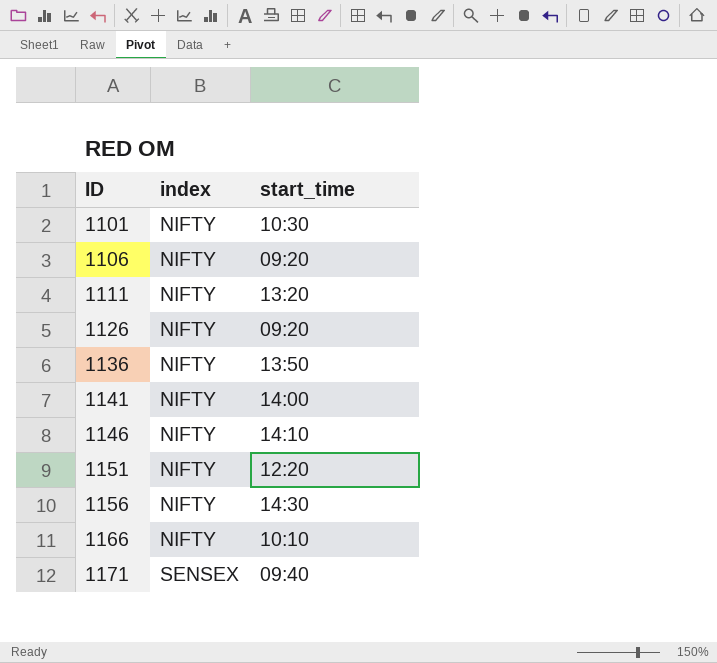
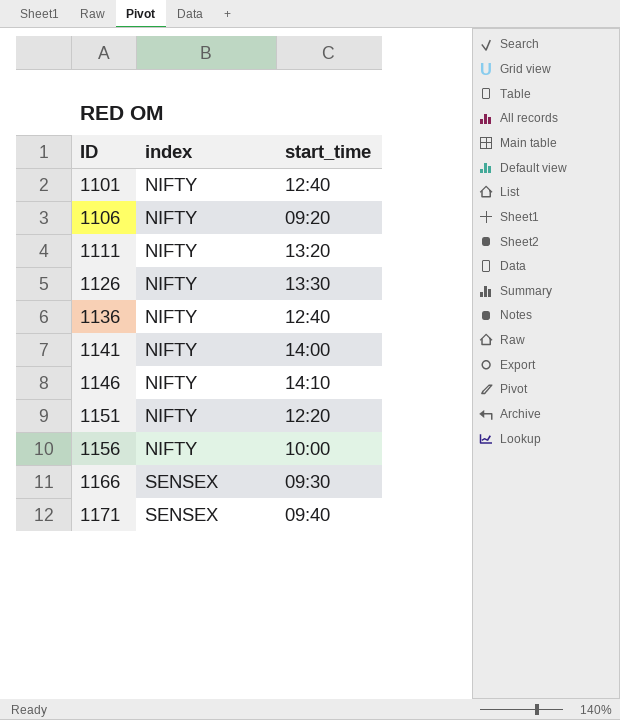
1101 | start_time: 10:30 -> 12:40
1126 | start_time: 09:20 -> 13:30
1136 | start_time: 13:50 -> 12:40
1156 | start_time: 14:30 -> 10:00
1166 | index: NIFTY -> SENSEX
1166 | start_time: 10:10 -> 09:30

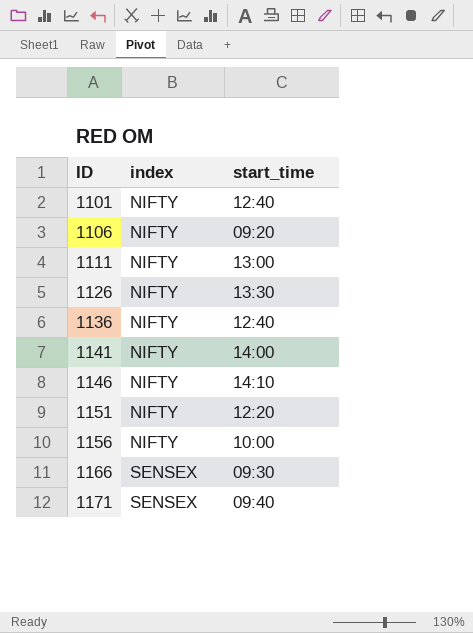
1111 | start_time: 13:20 -> 13:00

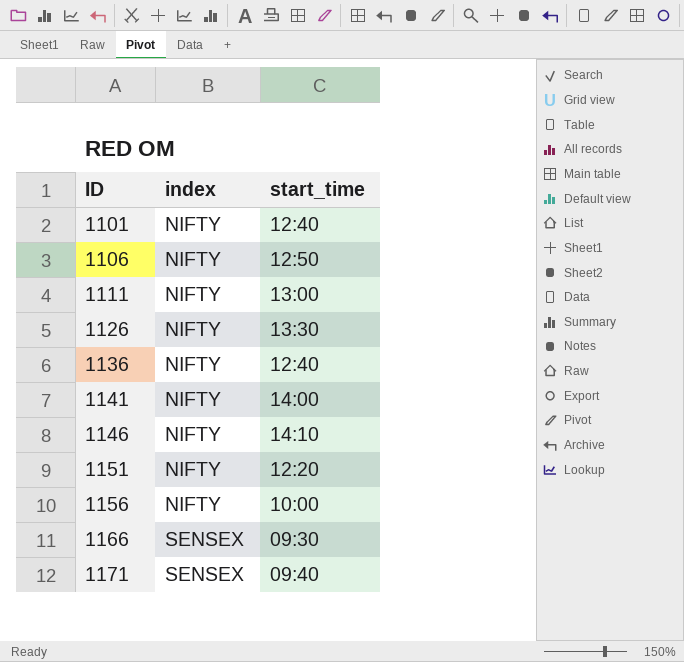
1106 | start_time: 09:20 -> 12:50

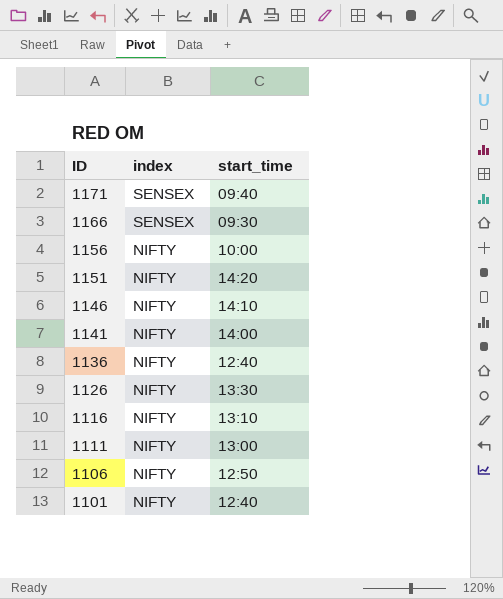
row order: ID ascending -> ID descending
1151 | start_time: 12:20 -> 14:20
row 1116: none -> NIFTY | 13:10

